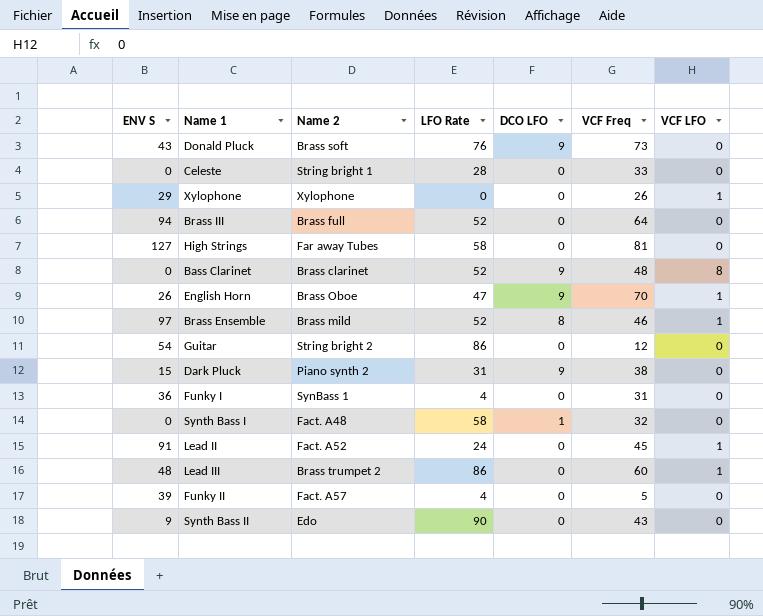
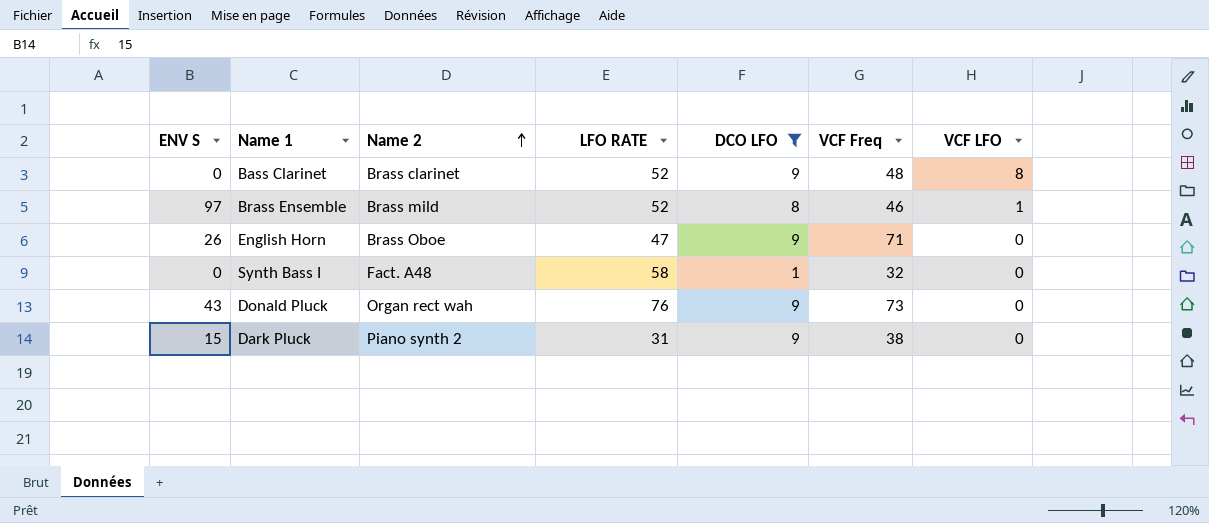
filter: none -> DCO LFO != 0
row order: none -> Name 2 ascending
column name: LFO Rate -> LFO RATE
English Horn | VCF Freq: 70 -> 71
English Horn | VCF LFO: 1 -> 0
Donald Pluck | Name 2: Brass soft -> Organ rect wah

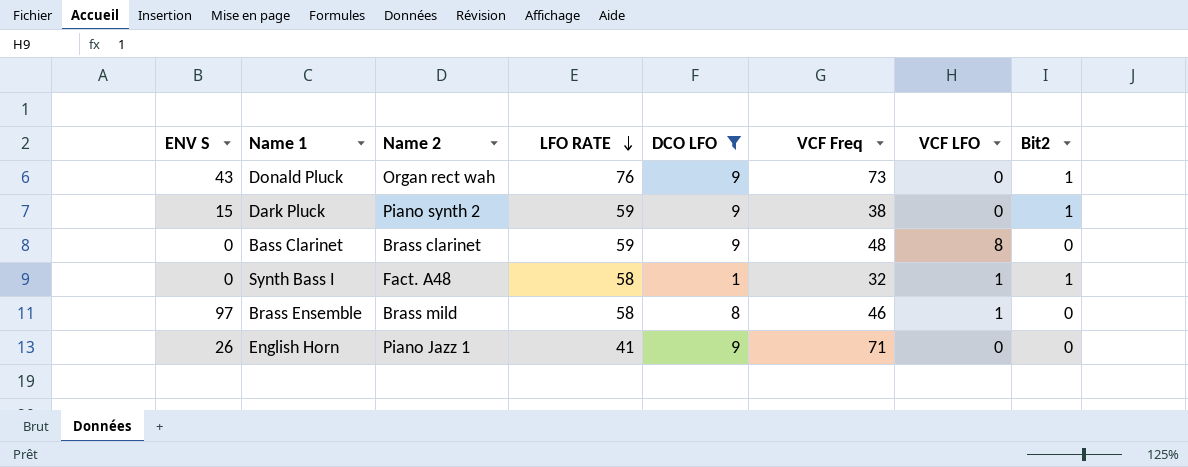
row order: Name 2 ascending -> LFO RATE descending
column Bit2 | position: none -> 8
Dark Pluck | LFO RATE: 31 -> 59
Bass Clarinet | LFO RATE: 52 -> 59
Synth Bass I | VCF LFO: 0 -> 1
Brass Ensemble | LFO RATE: 52 -> 58
English Horn | Name 2: Brass Oboe -> Piano Jazz 1
English Horn | LFO RATE: 47 -> 41

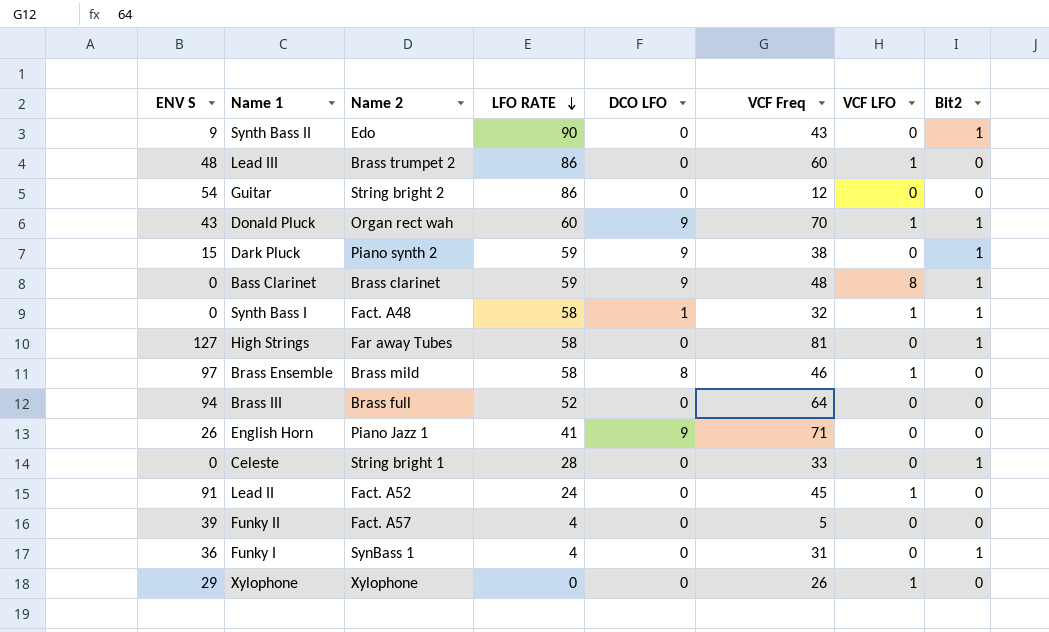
filter: DCO LFO != 0 -> none
Donald Pluck | LFO RATE: 76 -> 60
Donald Pluck | VCF Freq: 73 -> 70
Donald Pluck | VCF LFO: 0 -> 1
Bass Clarinet | Bit2: 0 -> 1

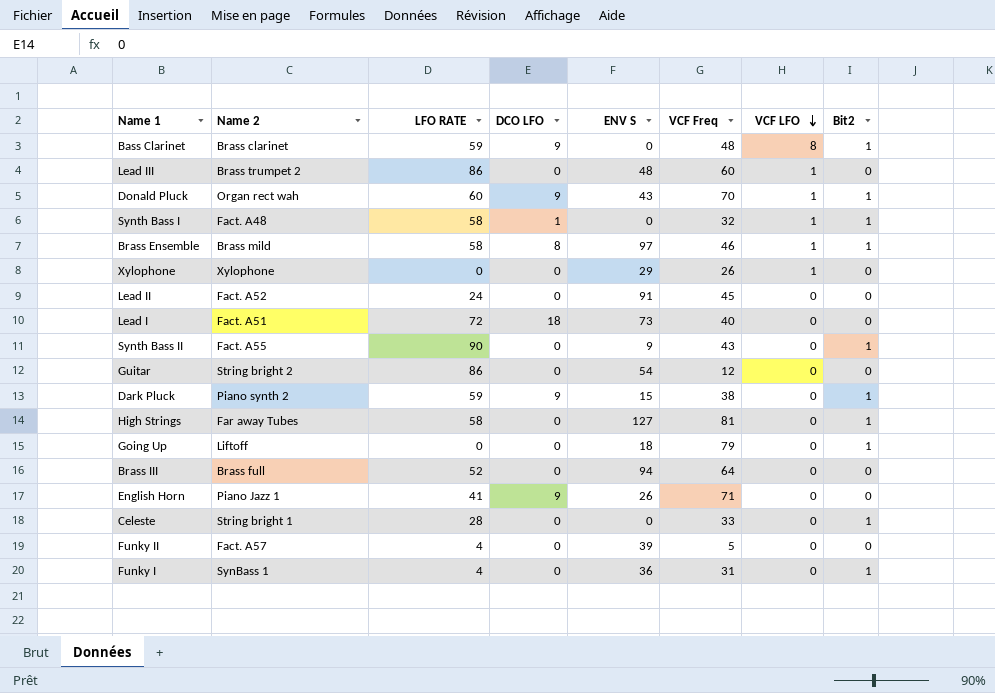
row order: LFO RATE descending -> VCF LFO descending
column ENV S | position: 1 -> 5
Brass Ensemble | Bit2: 0 -> 1
Lead II | VCF LFO: 1 -> 0
row Lead I: none -> Fact. A51 | 72 | 18 | 73 | 40 | 0 | 0
Synth Bass II | Name 2: Edo -> Fact. A55
row Going Up: none -> Liftoff | 0 | 0 | 18 | 79 | 0 | 1

